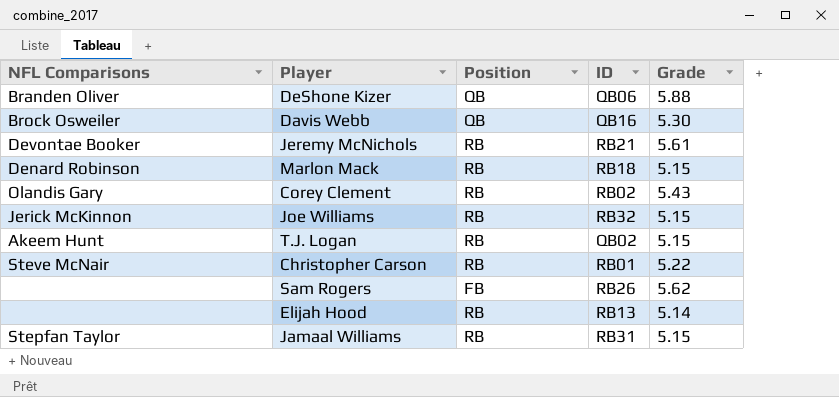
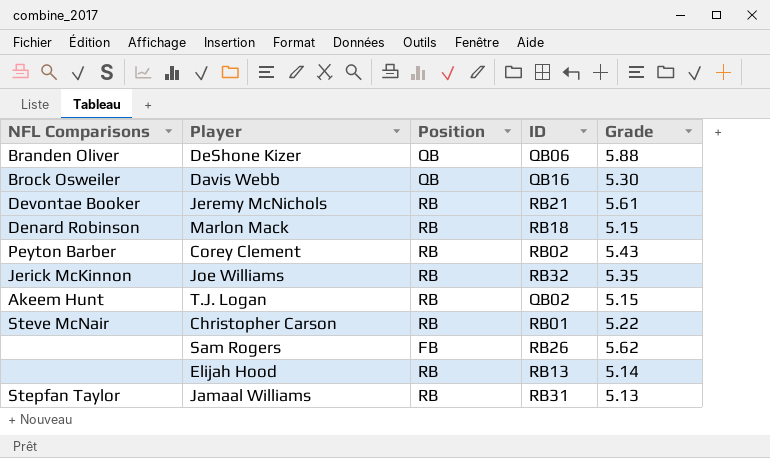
Corey Clement | NFL Comparisons: Olandis Gary -> Peyton Barber
Joe Williams | Grade: 5.15 -> 5.35
Jamaal Williams | Grade: 5.15 -> 5.13

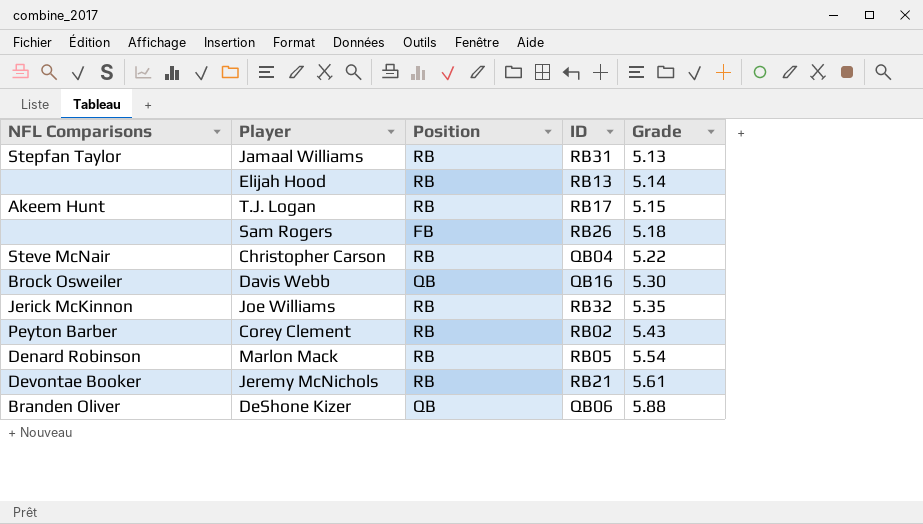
row order: none -> Grade ascending
T.J. Logan | ID: QB02 -> RB17
Sam Rogers | Grade: 5.62 -> 5.18
Christopher Carson | ID: RB01 -> QB04
Marlon Mack | ID: RB18 -> RB05
Marlon Mack | Grade: 5.15 -> 5.54

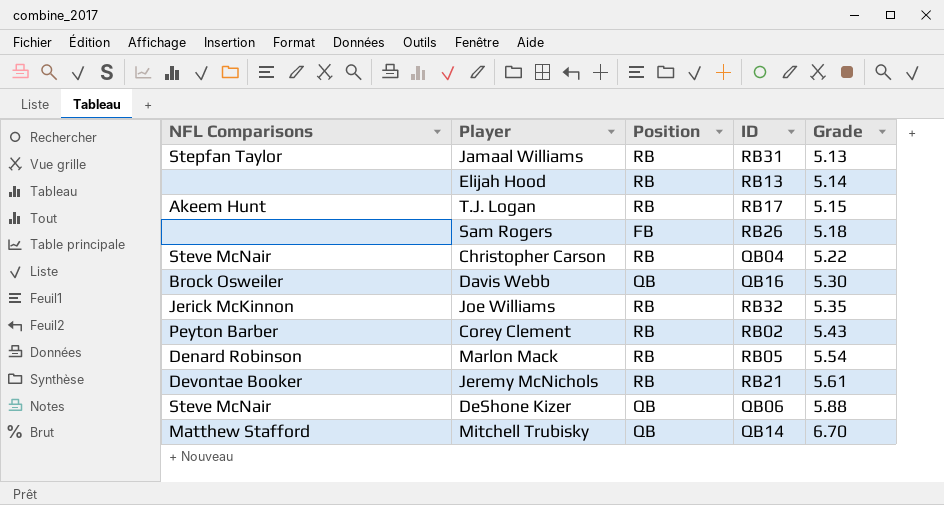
DeShone Kizer | NFL Comparisons: Branden Oliver -> Steve McNair
row Mitchell Trubisky: none -> Matthew Stafford | QB | QB14 | 6.70

